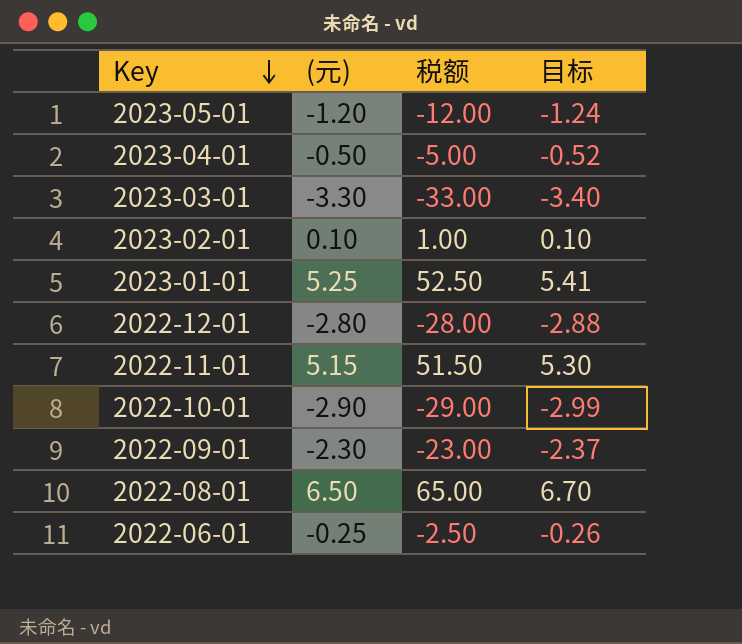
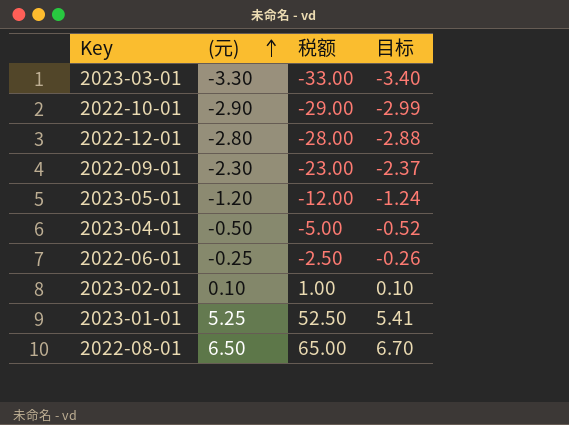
row order: Key descending -> (元) ascending
row 2022-11-01: 5.15 | 51.50 | 5.30 -> none

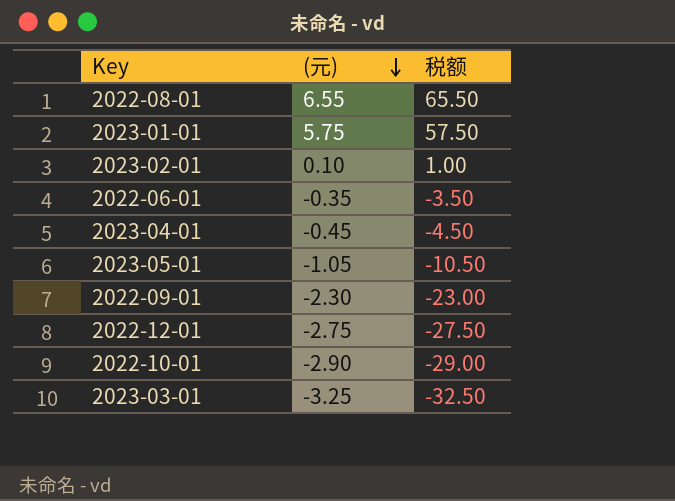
row order: (元) ascending -> (元) descending
column 目标 | formula: [(元)] * 1.03 -> none
2022-08-01 | (元): 6.50 -> 6.55
2022-08-01 | 税额: 65.00 -> 65.50
2023-01-01 | (元): 5.25 -> 5.75
2023-01-01 | 税额: 52.50 -> 57.50
2022-06-01 | (元): -0.25 -> -0.35
2022-06-01 | 税额: -2.50 -> -3.50
2023-04-01 | (元): -0.50 -> -0.45
2023-04-01 | 税额: -5.00 -> -4.50
2023-05-01 | (元): -1.20 -> -1.05
2023-05-01 | 税额: -12.00 -> -10.50
2022-12-01 | (元): -2.80 -> -2.75
2022-12-01 | 税额: -28.00 -> -27.50
2023-03-01 | (元): -3.30 -> -3.25
2023-03-01 | 税额: -33.00 -> -32.50

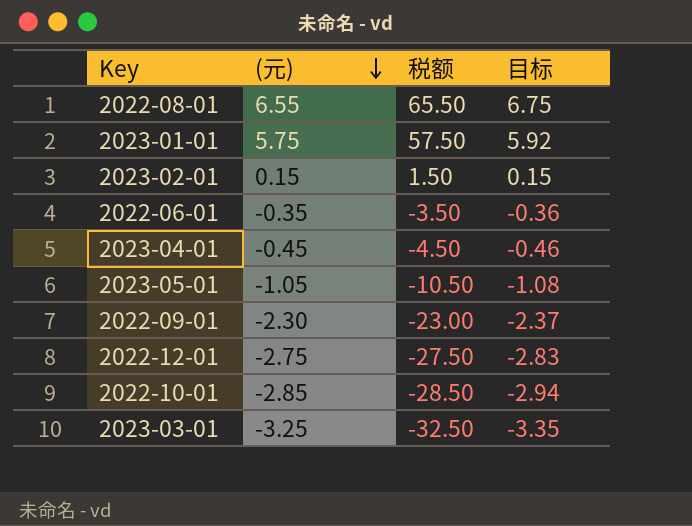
column 目标 | formula: none -> [(元)] * 1.03
2023-02-01 | (元): 0.10 -> 0.15
2023-02-01 | 税额: 1.00 -> 1.50
2022-10-01 | (元): -2.90 -> -2.85
2022-10-01 | 税额: -29.00 -> -28.50

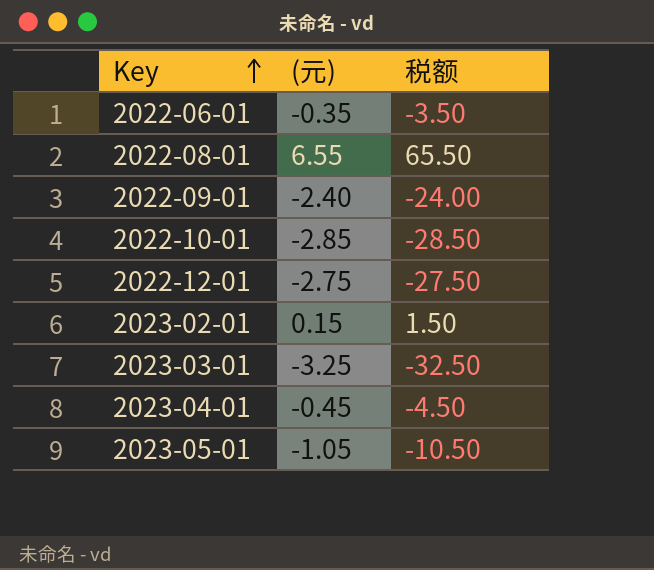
row order: (元) descending -> Key ascending
column 目标 | formula: [(元)] * 1.03 -> none
row 2023-01-01: 5.75 | 57.50 | 5.92 -> none
2022-09-01 | (元): -2.30 -> -2.40
2022-09-01 | 税额: -23.00 -> -24.00

